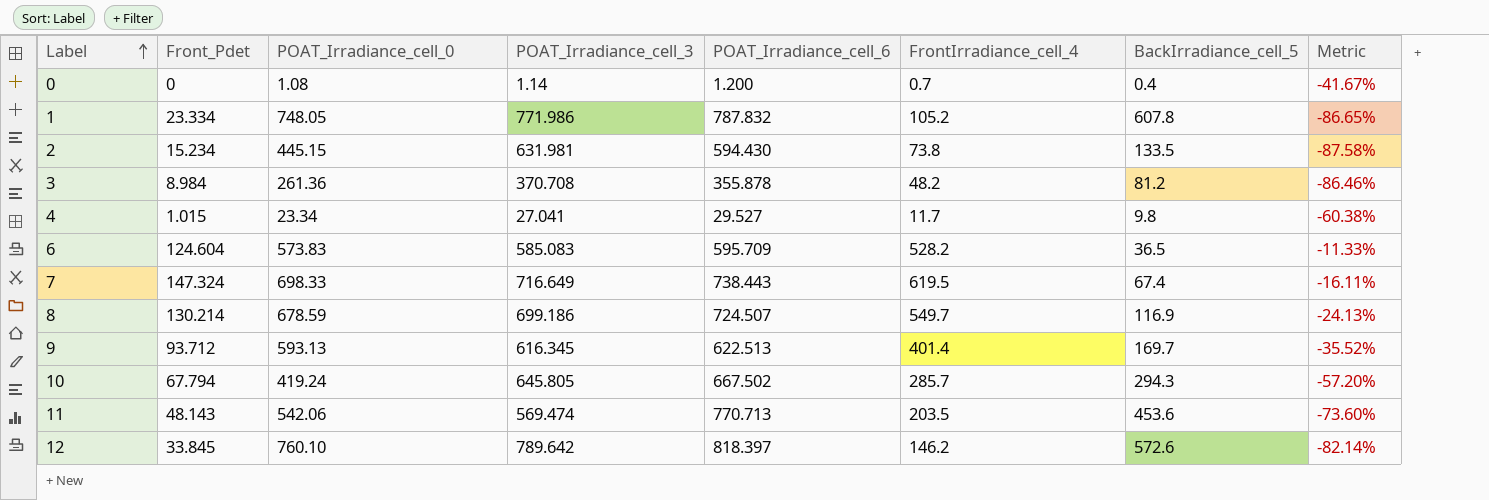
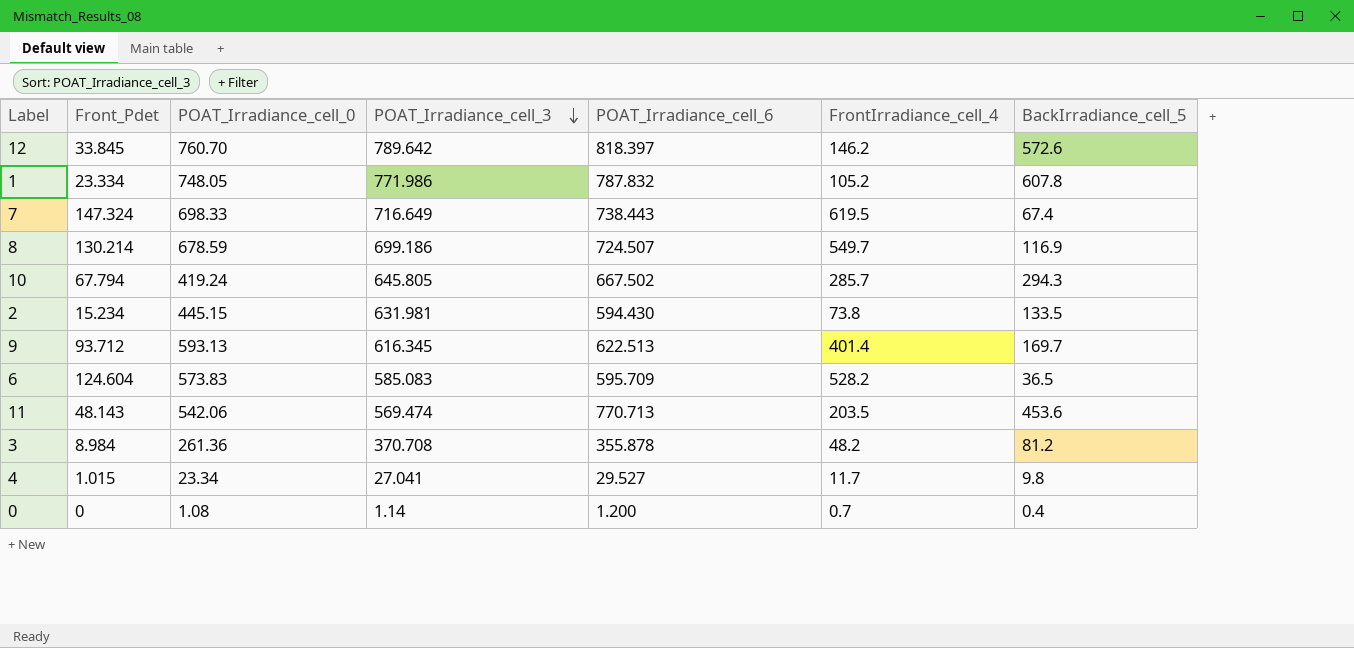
row order: Label ascending -> POAT_Irradiance_cell_3 descending
column Metric | formula: ([FrontIrradiance_cell_4] - [POAT_Irradiance_cell_6]) / [POAT_Irradiance_cell_6] -> none
12 | POAT_Irradiance_cell_0: 760.10 -> 760.70

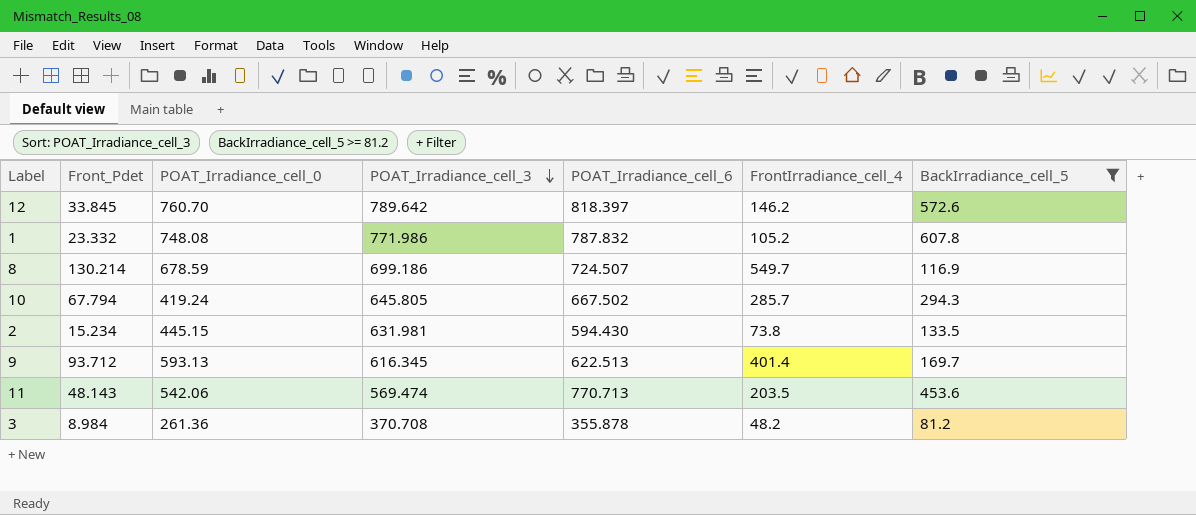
filter: none -> BackIrradiance_cell_5 >= 81.2
1 | Front_Pdet: 23.334 -> 23.332
1 | POAT_Irradiance_cell_0: 748.05 -> 748.08

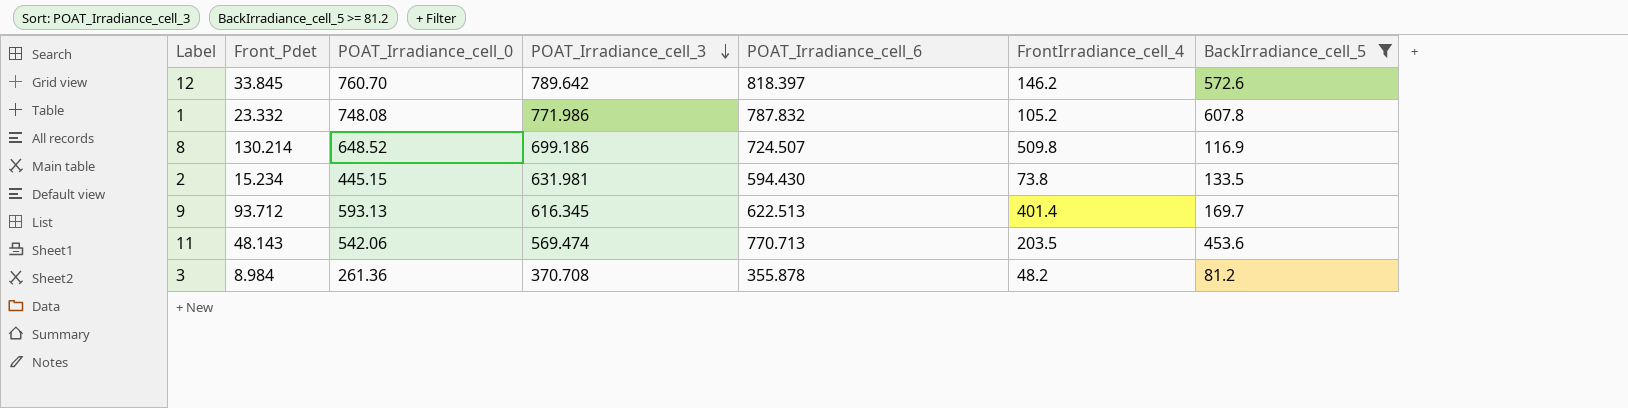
row 10: 67.794 | 419.24 | 645.805 | 667.502 | 285.7 | 294.3 -> none
8 | POAT_Irradiance_cell_0: 678.59 -> 648.52
8 | FrontIrradiance_cell_4: 549.7 -> 509.8

